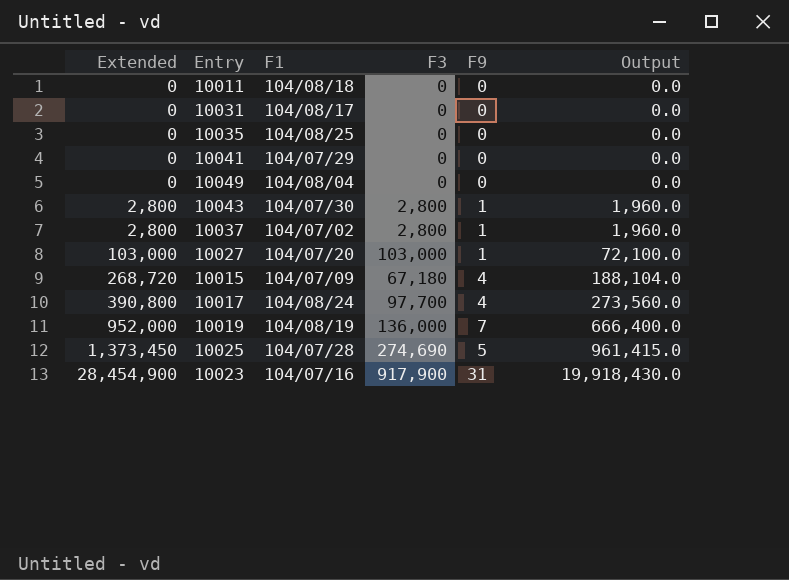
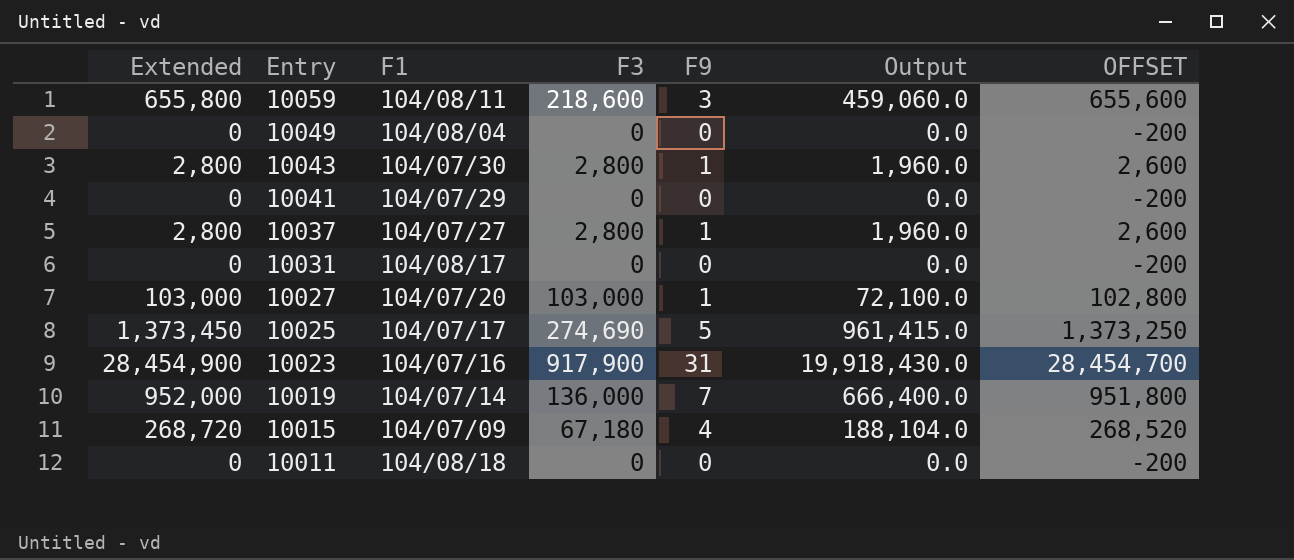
row order: Extended ascending -> Entry descending
column OFFSET | formula: none -> [Extended] - 200
row 10035: 0 | 104/08/25 | 0 | 0 | 0.0 -> none
row 10017: 390,800 | 104/08/24 | 97,700 | 4 | 273,560.0 -> none
row 10059: none -> 655,800 | 104/08/11 | 218,600 | 3 | 459,060.0 | 655,600
10037 | F1: 104/07/02 -> 104/07/27
10025 | F1: 104/07/28 -> 104/07/17
10019 | F1: 104/08/19 -> 104/07/14

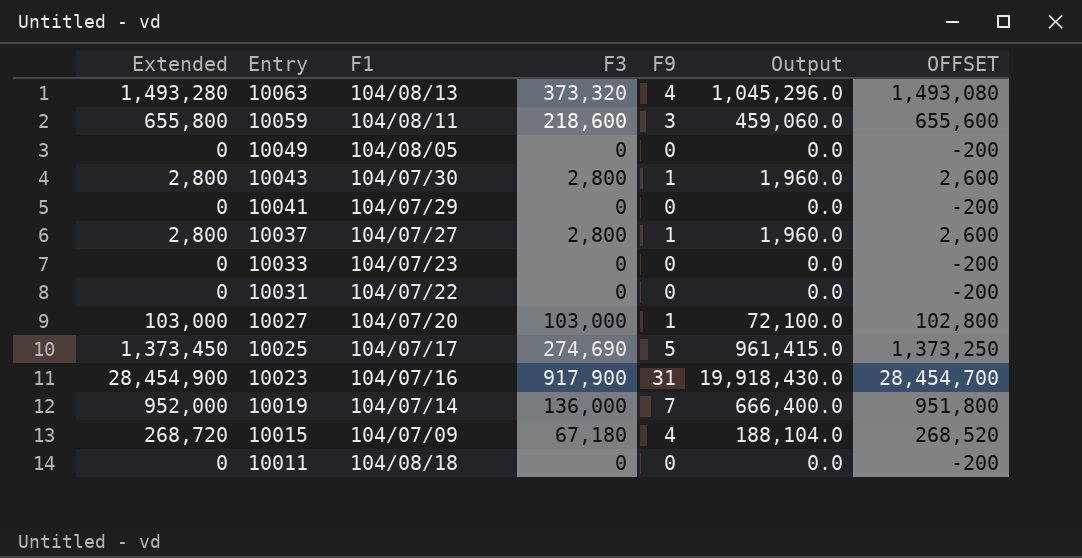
row 10063: none -> 1,493,280 | 104/08/13 | 373,320 | 4 | 1,045,296.0 | 1,493,080
10049 | F1: 104/08/04 -> 104/08/05
row 10033: none -> 0 | 104/07/23 | 0 | 0 | 0.0 | -200
10031 | F1: 104/08/17 -> 104/07/22

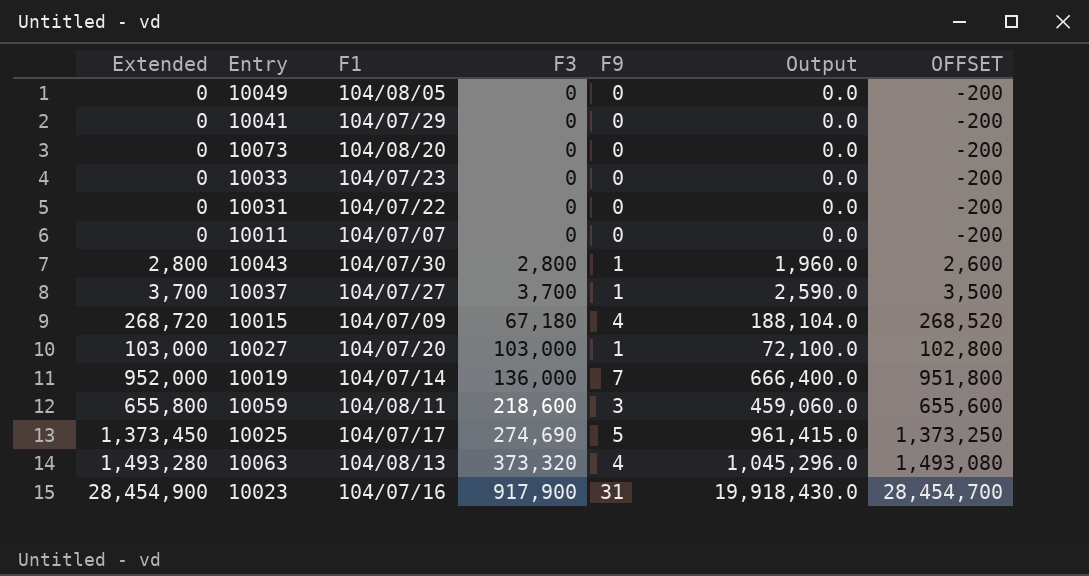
row order: Entry descending -> F3 ascending
row 10073: none -> 0 | 104/08/20 | 0 | 0 | 0.0 | -200
10011 | F1: 104/08/18 -> 104/07/07
10037 | Extended: 2,800 -> 3,700
10037 | F3: 2,800 -> 3,700
10037 | Output: 1,960.0 -> 2,590.0
10037 | OFFSET: 2,600 -> 3,500

